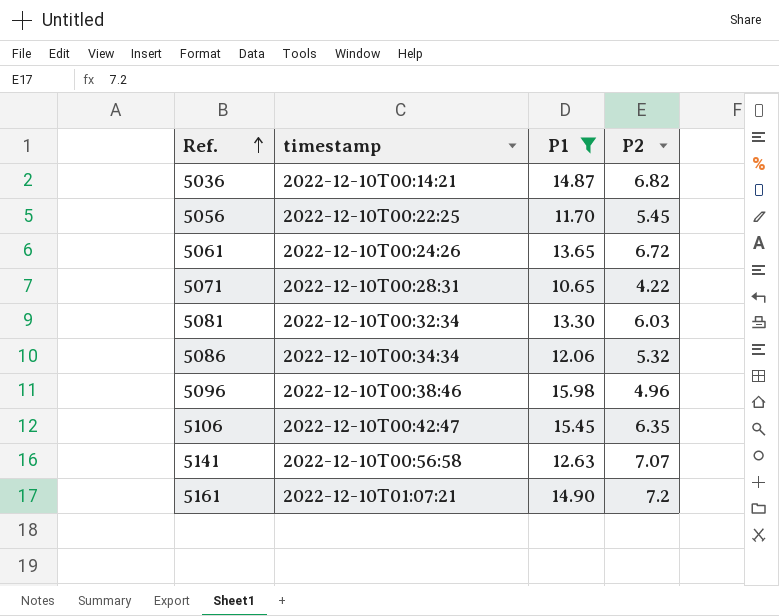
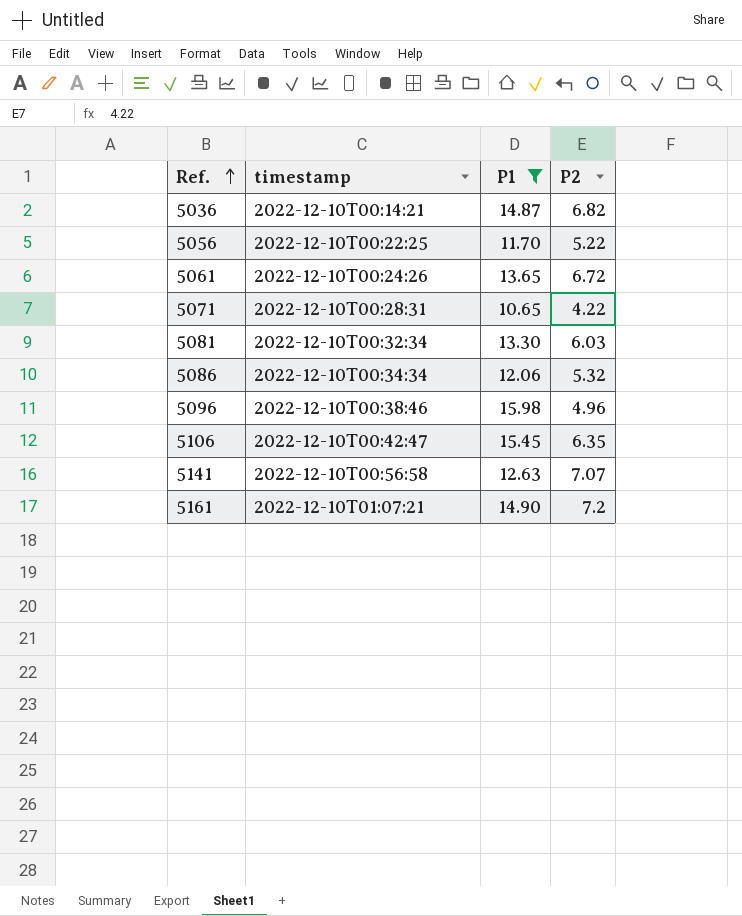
5056 | P2: 5.45 -> 5.22

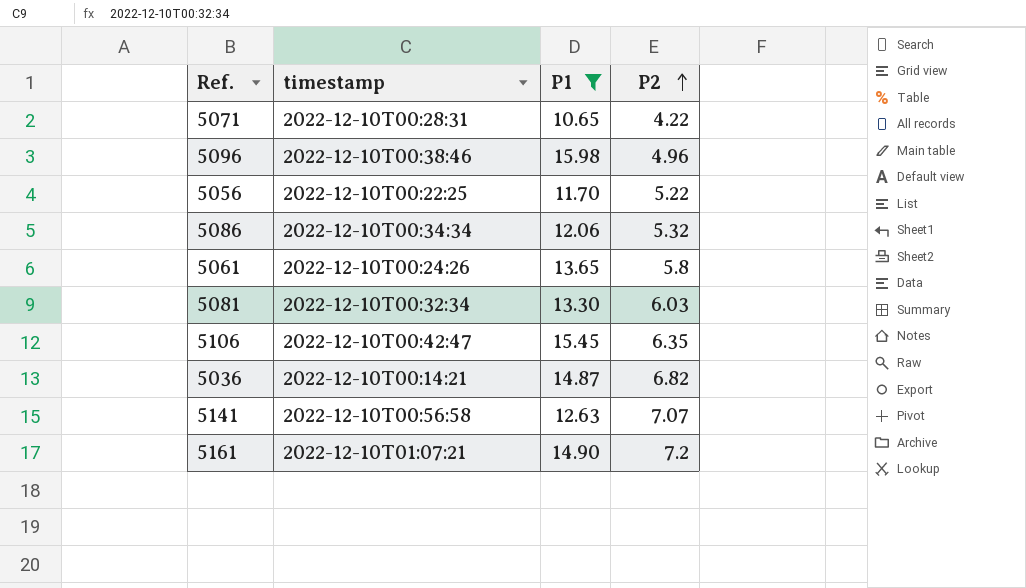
row order: Ref. ascending -> P2 ascending
5061 | P2: 6.72 -> 5.8

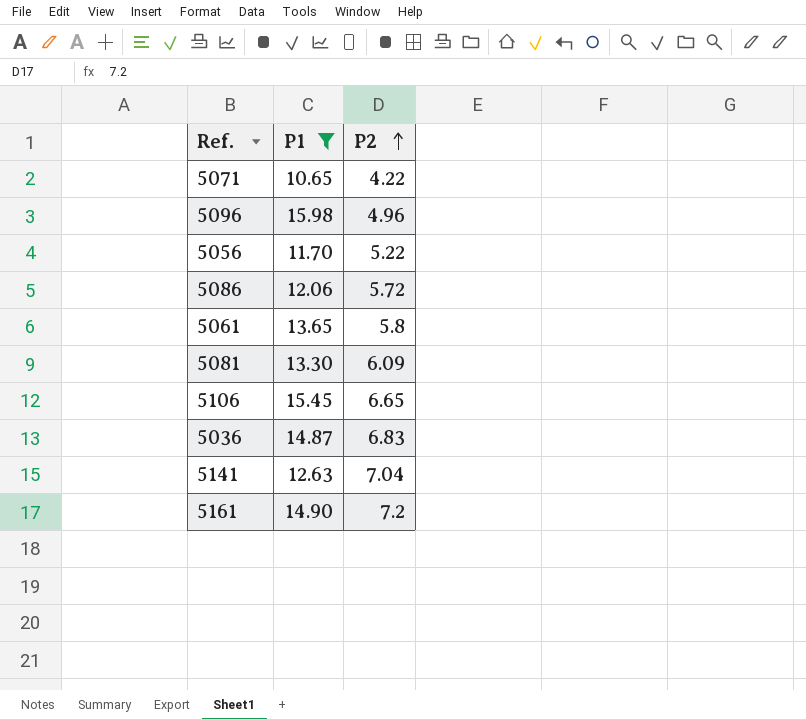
column timestamp | position: 2 -> none
5086 | P2: 5.32 -> 5.72
5081 | P2: 6.03 -> 6.09
5106 | P2: 6.35 -> 6.65
5036 | P2: 6.82 -> 6.83
5141 | P2: 7.07 -> 7.04

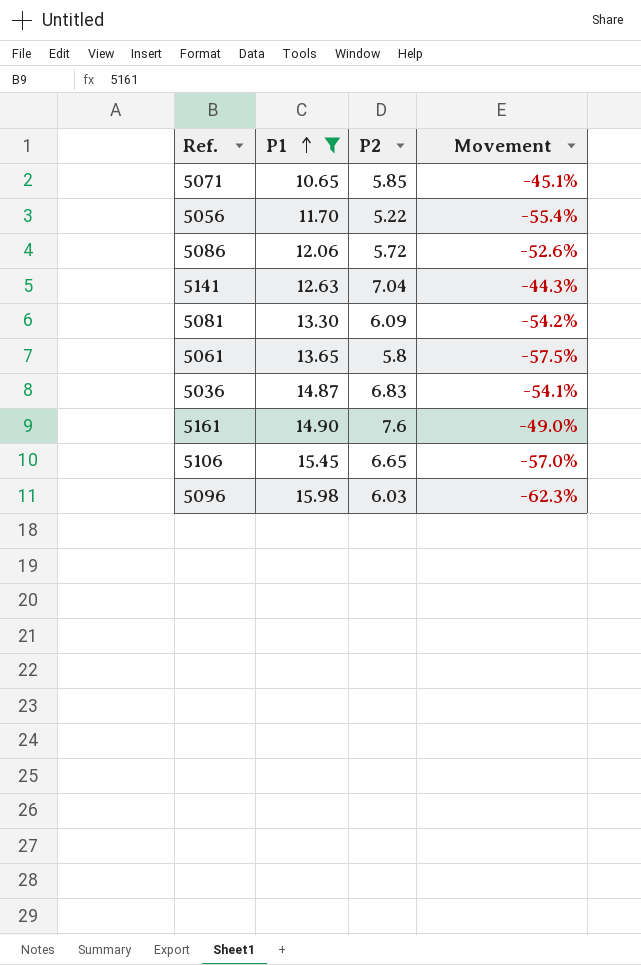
row order: P2 ascending -> P1 ascending
column Movement | formula: none -> ([P2] - [P1]) / [P1]
5071 | P2: 4.22 -> 5.85
5161 | P2: 7.2 -> 7.6
5096 | P2: 4.96 -> 6.03

